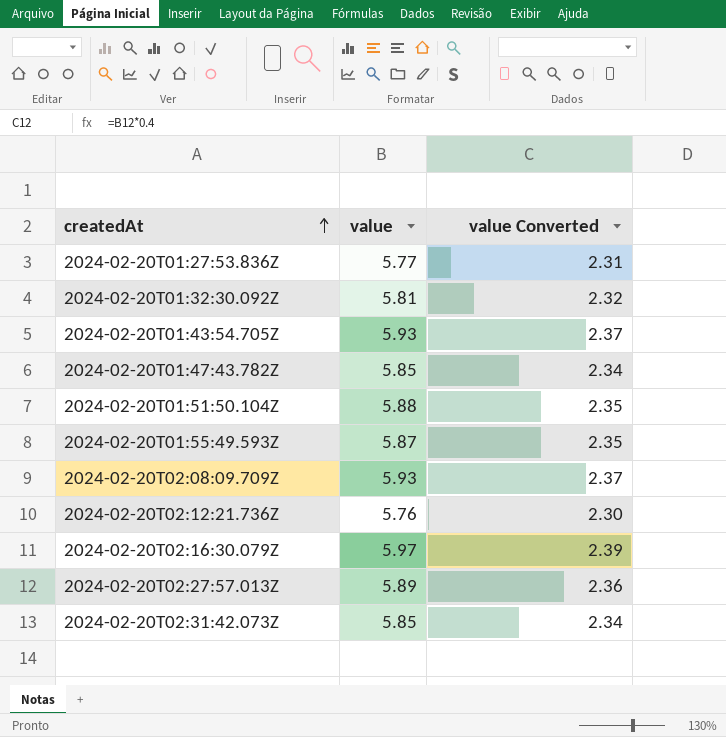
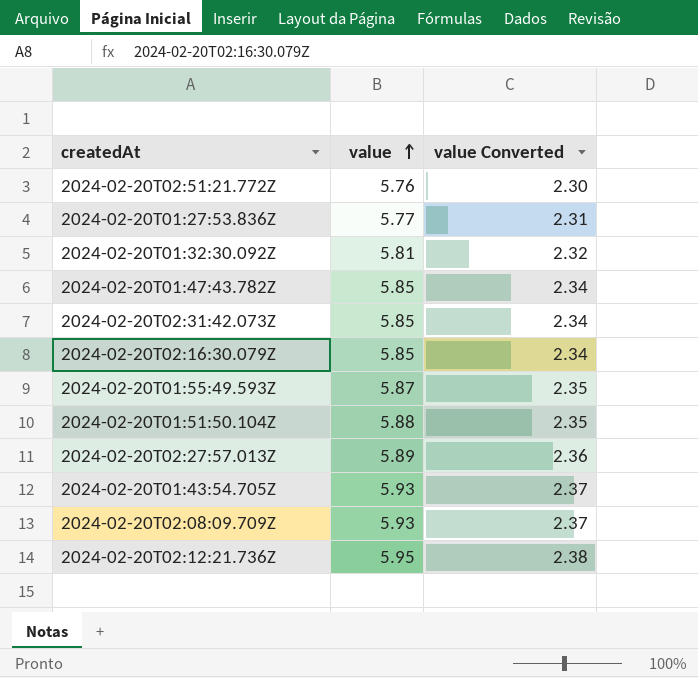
row order: createdAt ascending -> value ascending
row 2024-02-20T02:51:21.772Z: none -> 5.76 | 2.30
2024-02-20T02:16:30.079Z | value: 5.97 -> 5.85
2024-02-20T02:16:30.079Z | value Converted: 2.39 -> 2.34
2024-02-20T02:12:21.736Z | value: 5.76 -> 5.95
2024-02-20T02:12:21.736Z | value Converted: 2.30 -> 2.38

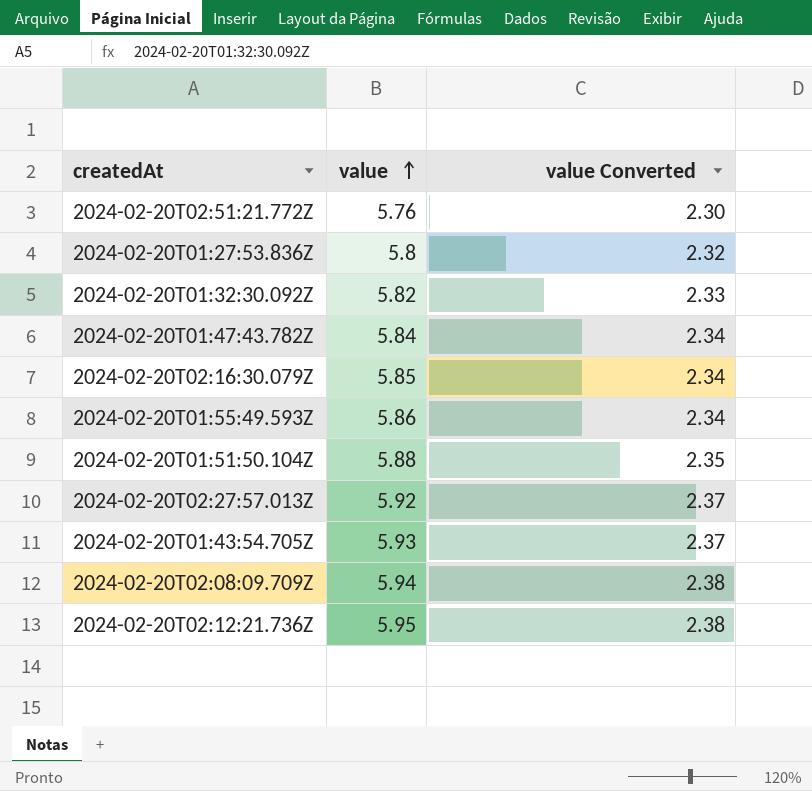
row 2024-02-20T02:31:42.073Z: 5.85 | 2.34 -> none
2024-02-20T01:27:53.836Z | value: 5.77 -> 5.8
2024-02-20T01:27:53.836Z | value Converted: 2.31 -> 2.32
2024-02-20T01:32:30.092Z | value: 5.81 -> 5.82
2024-02-20T01:32:30.092Z | value Converted: 2.32 -> 2.33
2024-02-20T01:47:43.782Z | value: 5.85 -> 5.84
2024-02-20T01:55:49.593Z | value: 5.87 -> 5.86
2024-02-20T01:55:49.593Z | value Converted: 2.35 -> 2.34
2024-02-20T02:27:57.013Z | value: 5.89 -> 5.92
2024-02-20T02:27:57.013Z | value Converted: 2.36 -> 2.37
2024-02-20T02:08:09.709Z | value: 5.93 -> 5.94
2024-02-20T02:08:09.709Z | value Converted: 2.37 -> 2.38

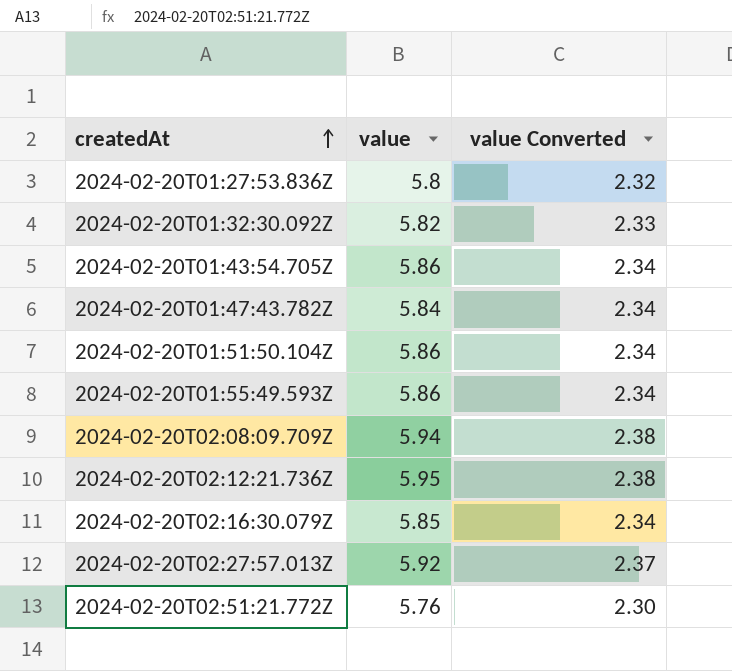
row order: value ascending -> createdAt ascending
2024-02-20T01:43:54.705Z | value: 5.93 -> 5.86
2024-02-20T01:43:54.705Z | value Converted: 2.37 -> 2.34
2024-02-20T01:51:50.104Z | value: 5.88 -> 5.86
2024-02-20T01:51:50.104Z | value Converted: 2.35 -> 2.34

